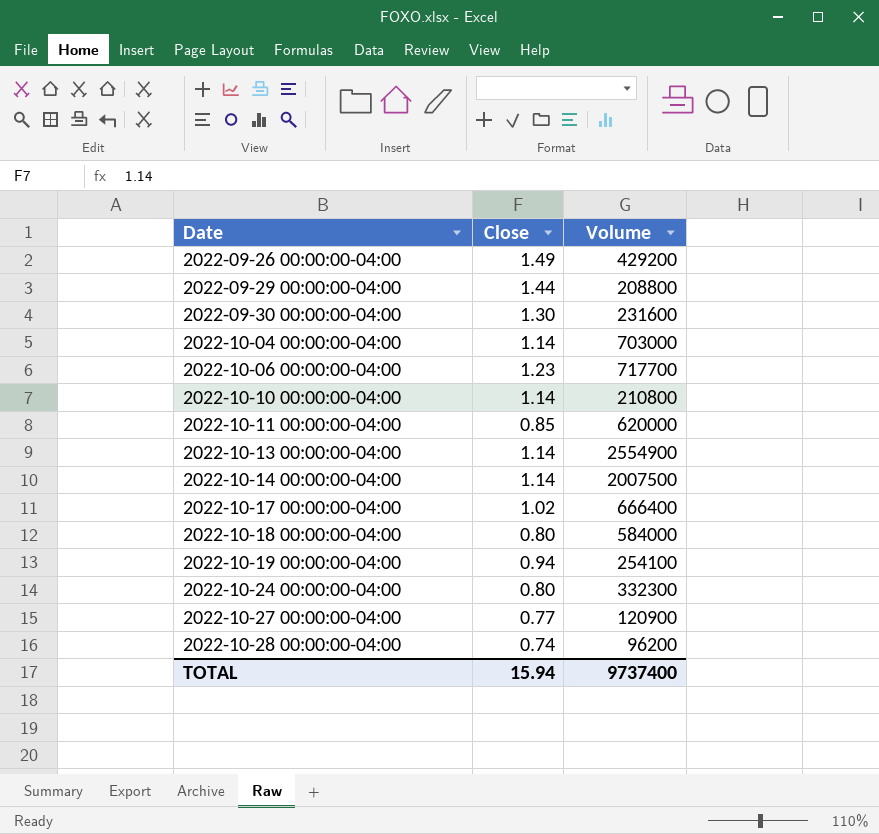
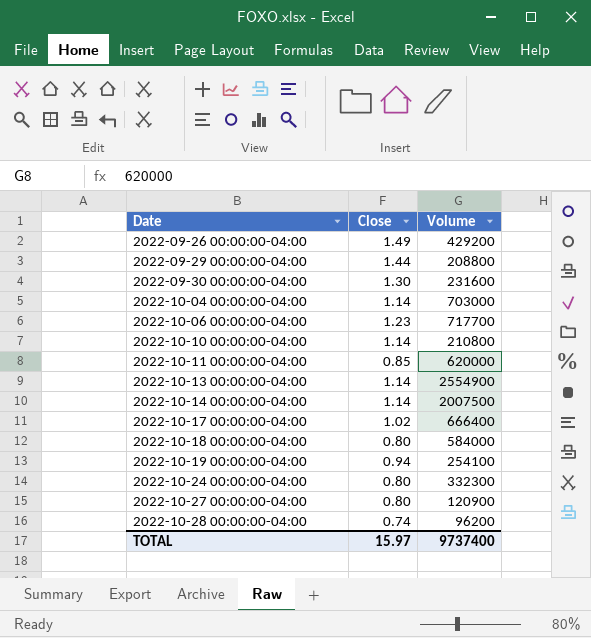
2022-10-27 00:00:00-04:00 | Close: 0.77 -> 0.80
TOTAL | Close: 15.94 -> 15.97

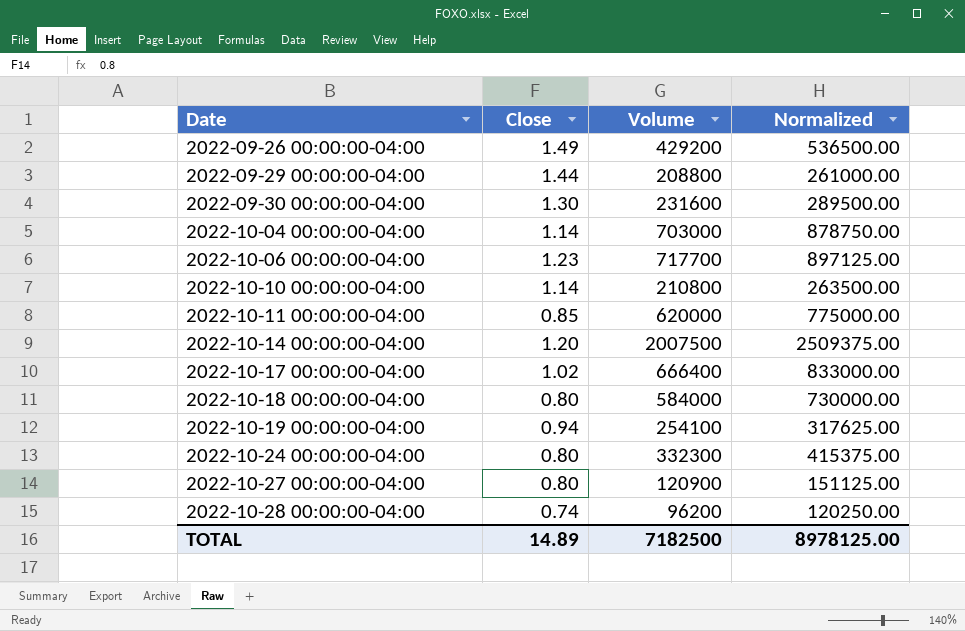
column Normalized | formula: none -> [Volume] * 1.25
row 2022-10-13 00:00:00-04:00: 1.14 | 2554900 -> none
2022-10-14 00:00:00-04:00 | Close: 1.14 -> 1.20
TOTAL | Close: 15.97 -> 14.89
TOTAL | Volume: 9737400 -> 7182500

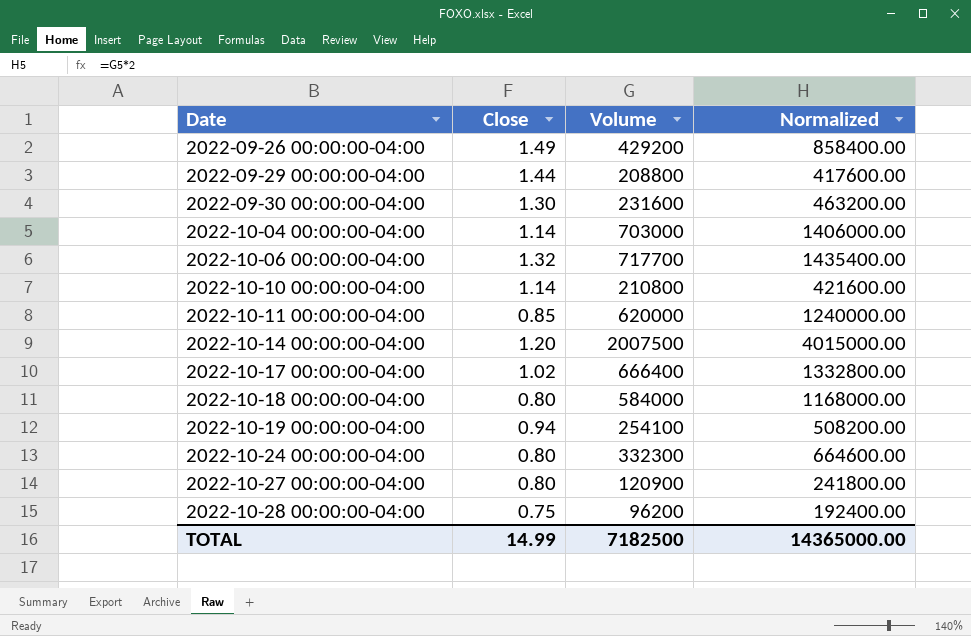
column Normalized | formula: [Volume] * 1.25 -> [Volume] * 2
2022-10-06 00:00:00-04:00 | Close: 1.23 -> 1.32
2022-10-28 00:00:00-04:00 | Close: 0.74 -> 0.75
TOTAL | Close: 14.89 -> 14.99
TOTAL | Normalized: 8978125.00 -> 14365000.00

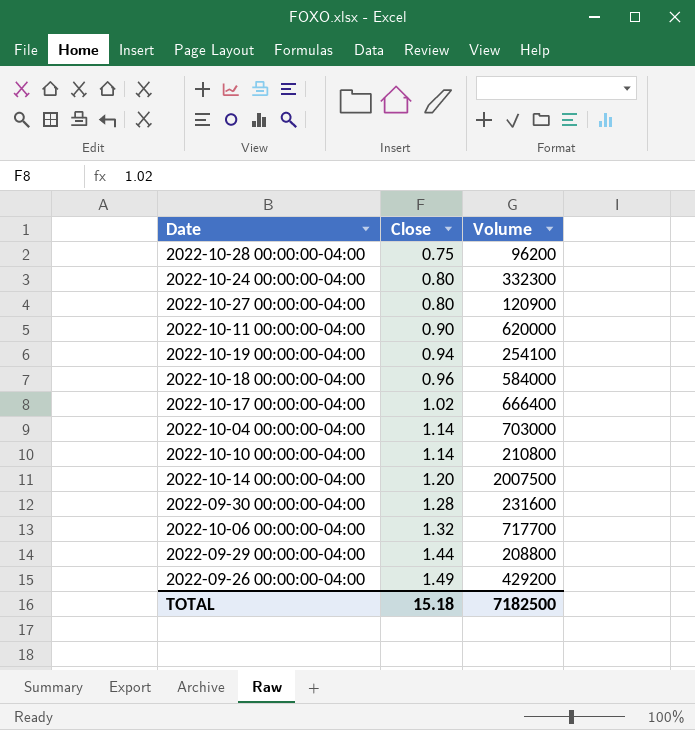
row order: Date ascending -> Close ascending
column Normalized | formula: [Volume] * 2 -> none
2022-10-11 00:00:00-04:00 | Close: 0.85 -> 0.90
2022-10-18 00:00:00-04:00 | Close: 0.80 -> 0.96
2022-09-30 00:00:00-04:00 | Close: 1.30 -> 1.28
TOTAL | Close: 14.99 -> 15.18

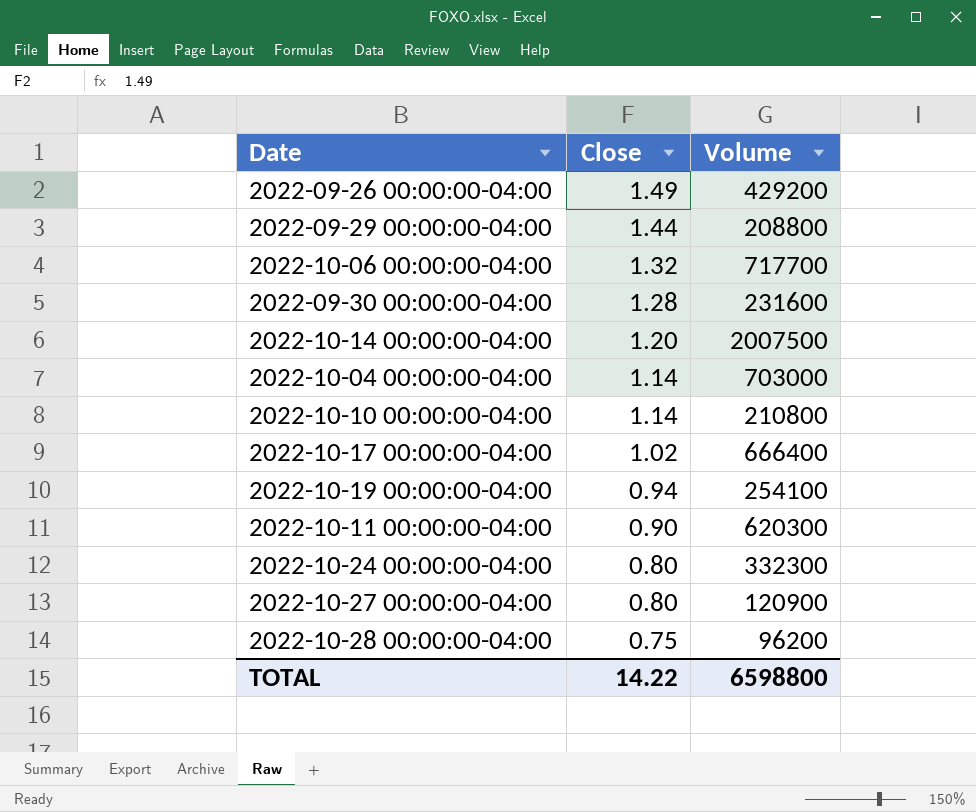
row order: Close ascending -> Close descending
row 2022-10-18 00:00:00-04:00: 0.96 | 584000 -> none
2022-10-11 00:00:00-04:00 | Volume: 620000 -> 620300
TOTAL | Close: 15.18 -> 14.22
TOTAL | Volume: 7182500 -> 6598800

